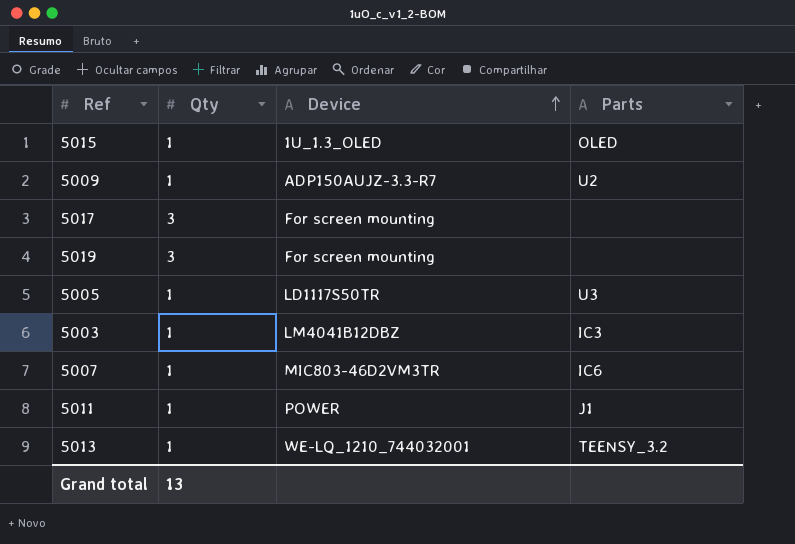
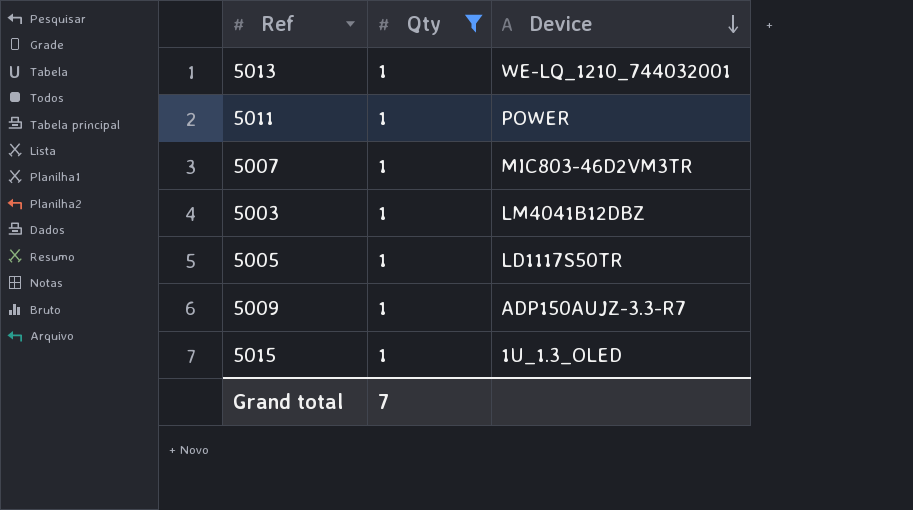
filter: none -> Qty = 1
row order: Device ascending -> Device descending
column Parts | position: 4 -> none
Grand total | Qty: 13 -> 7

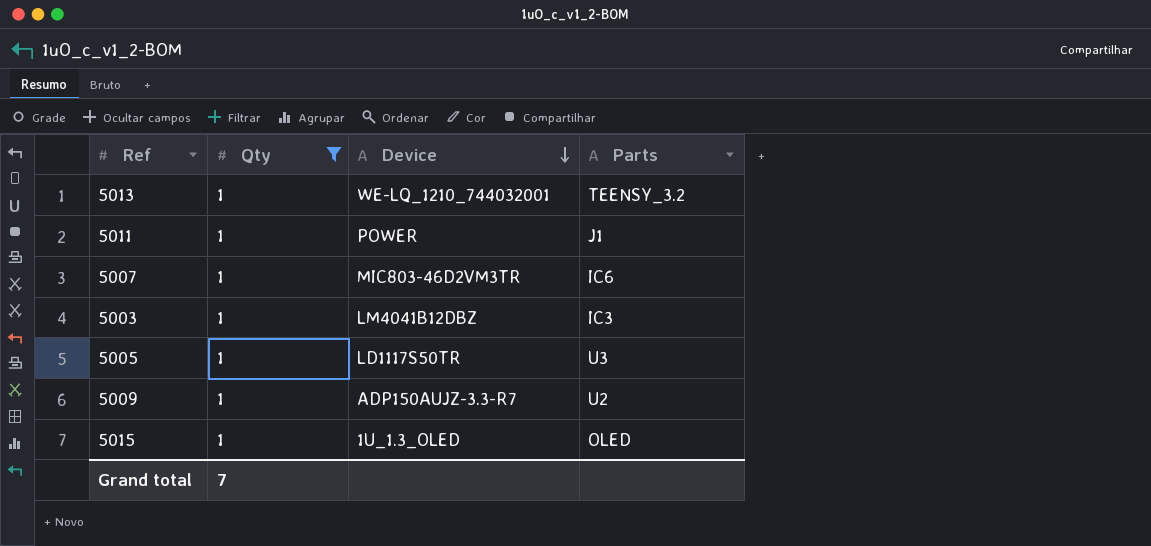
column Parts | position: none -> 4

